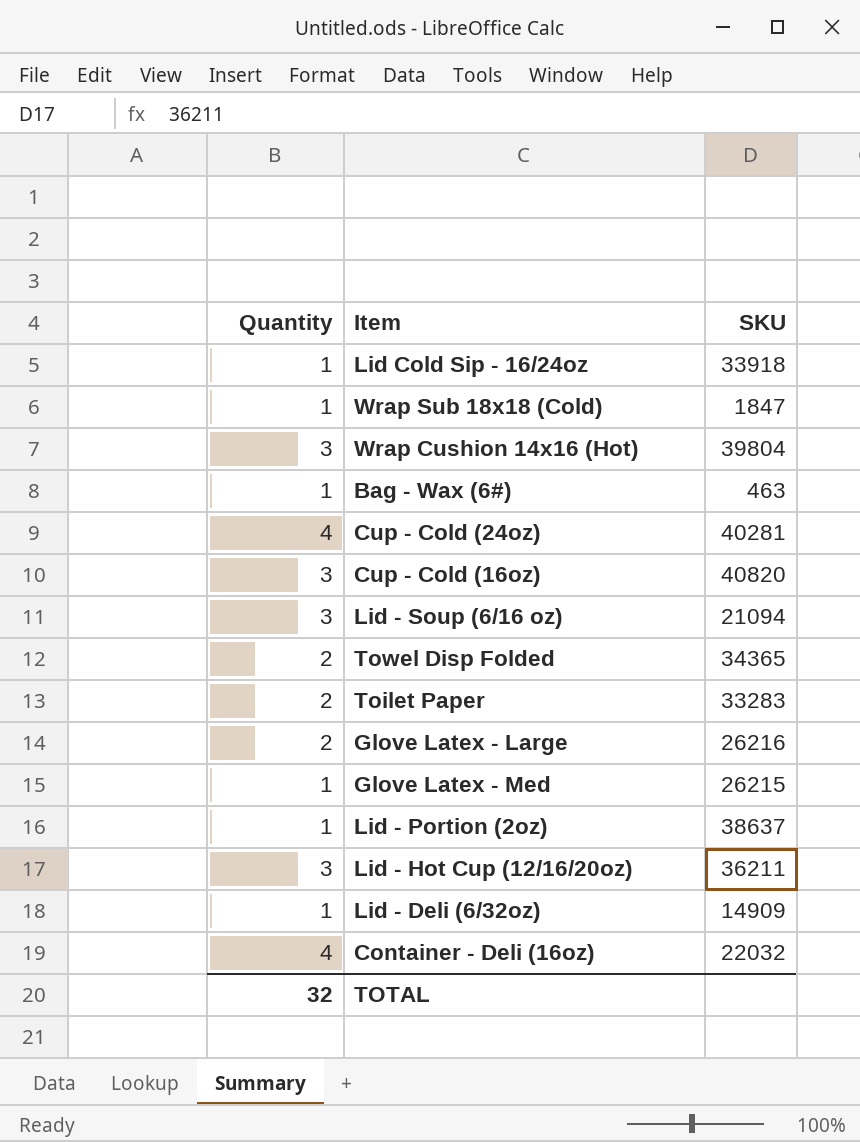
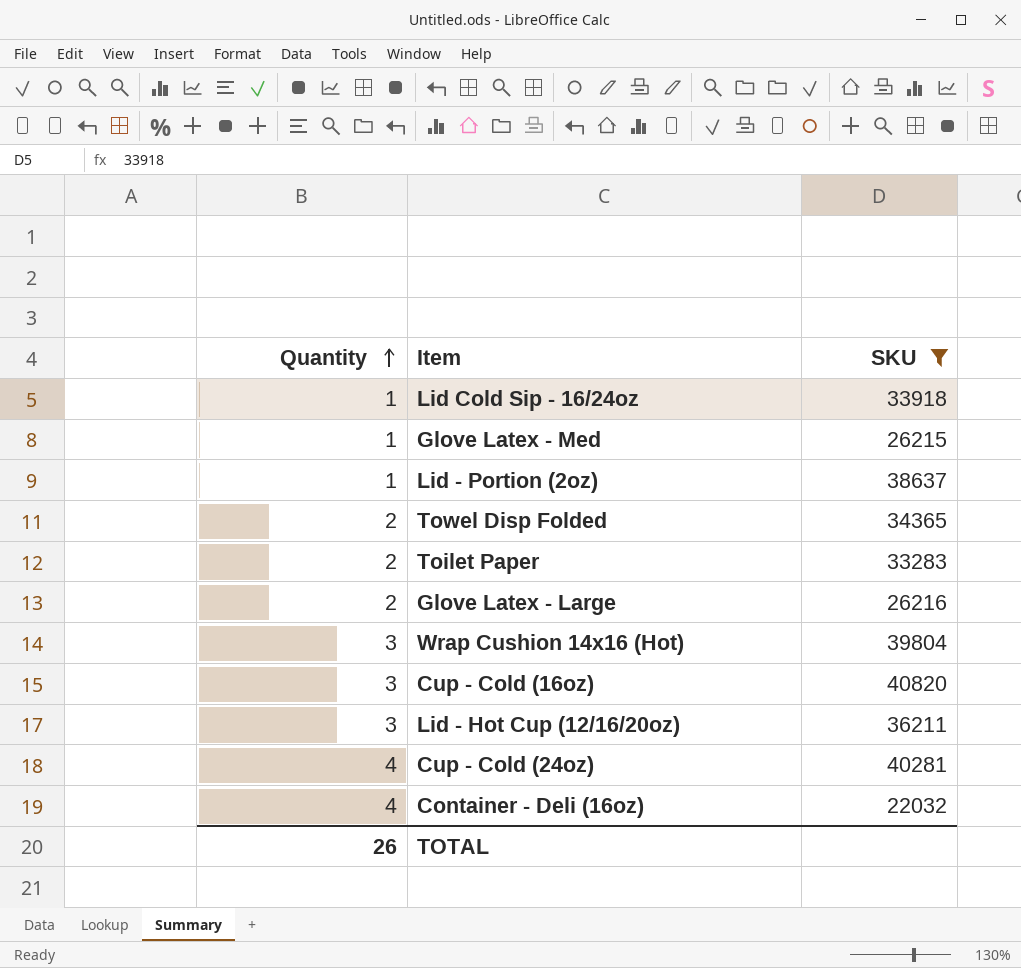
filter: none -> SKU >= 22032
row order: none -> Quantity ascending
TOTAL | Quantity: 32 -> 26

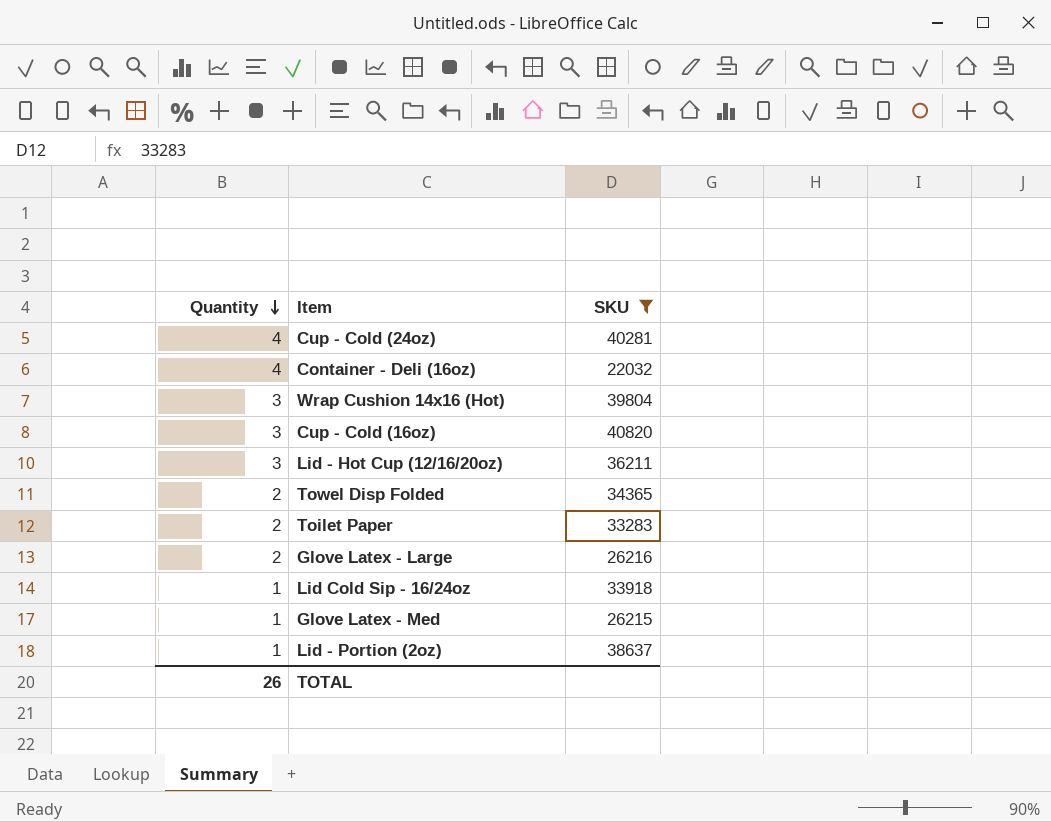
row order: Quantity ascending -> Quantity descending

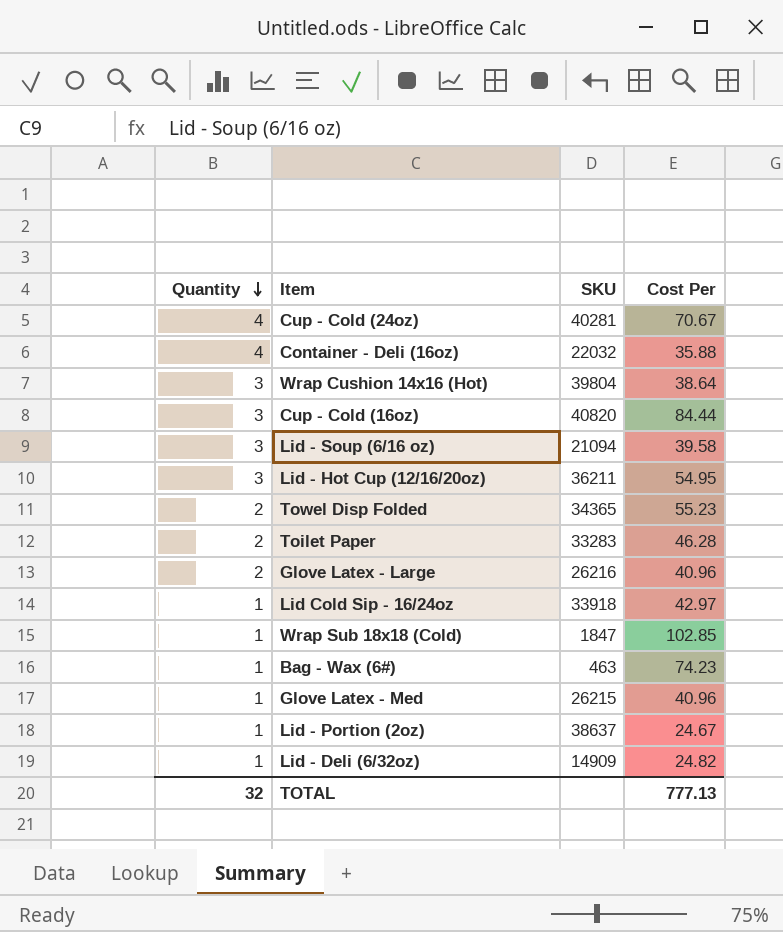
filter: SKU >= 22032 -> none
column Cost Per | position: none -> 4
TOTAL | Quantity: 26 -> 32

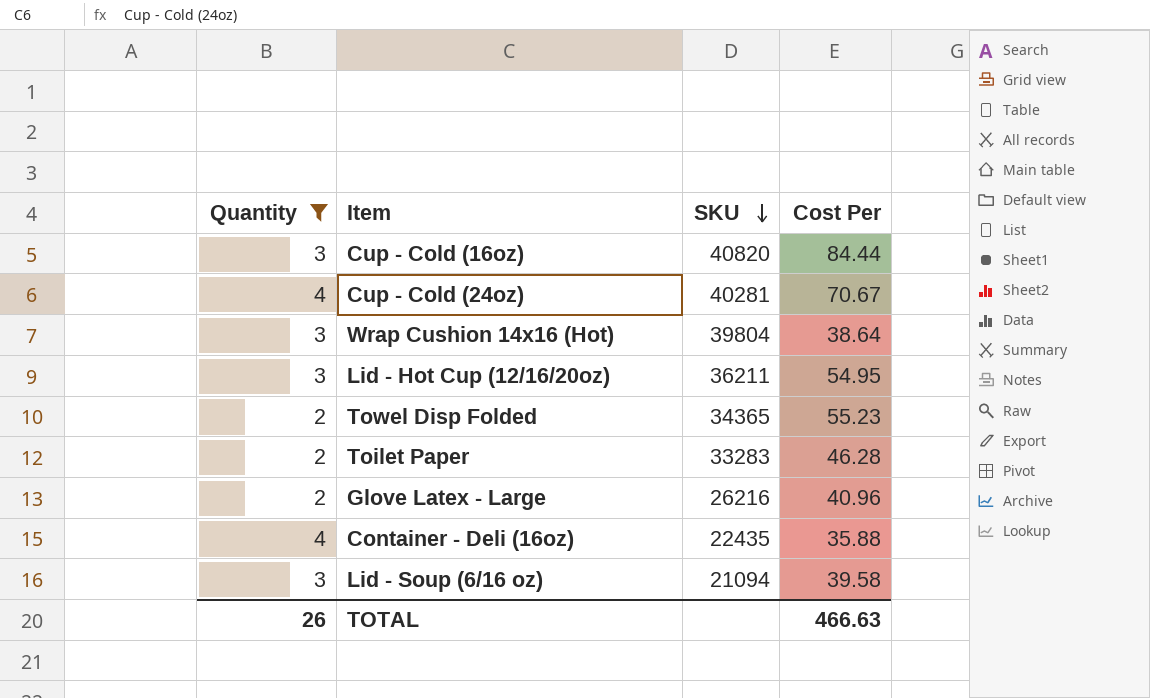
filter: none -> Quantity != 1
row order: Quantity descending -> SKU descending
Container - Deli (16oz) | SKU: 22032 -> 22435
TOTAL | Quantity: 32 -> 26
TOTAL | Cost Per: 777.13 -> 466.63

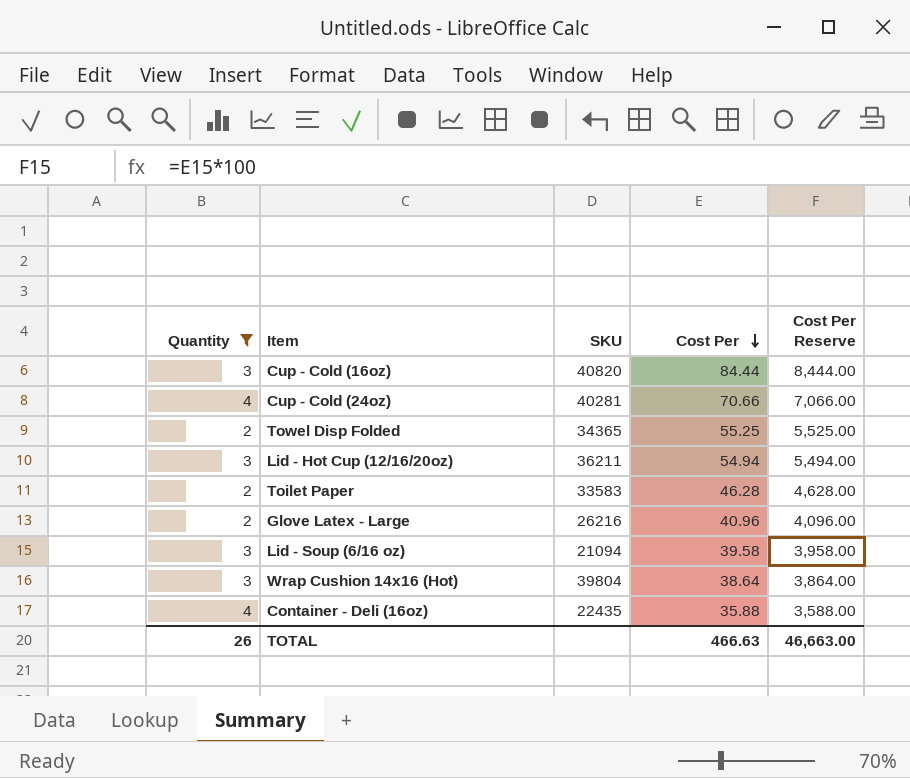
row order: SKU descending -> Cost Per descending
column Cost Per Reserve | formula: none -> [Cost Per] * 100
Cup - Cold (24oz) | Cost Per: 70.67 -> 70.66
Towel Disp Folded | Cost Per: 55.23 -> 55.25
Lid - Hot Cup (12/16/20oz) | Cost Per: 54.95 -> 54.94
Toilet Paper | SKU: 33283 -> 33583

